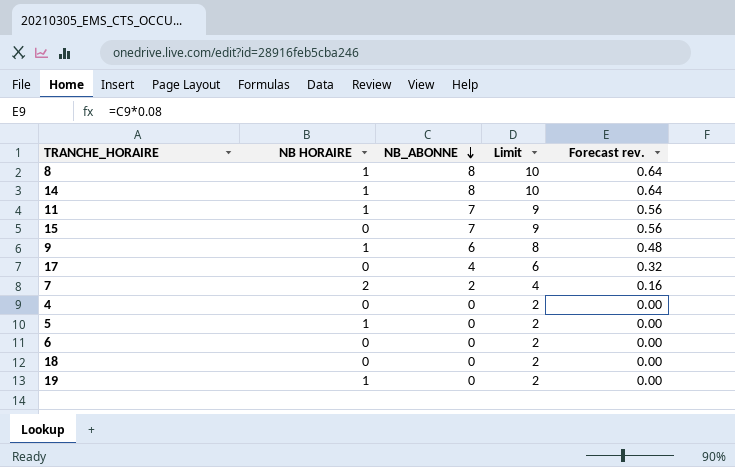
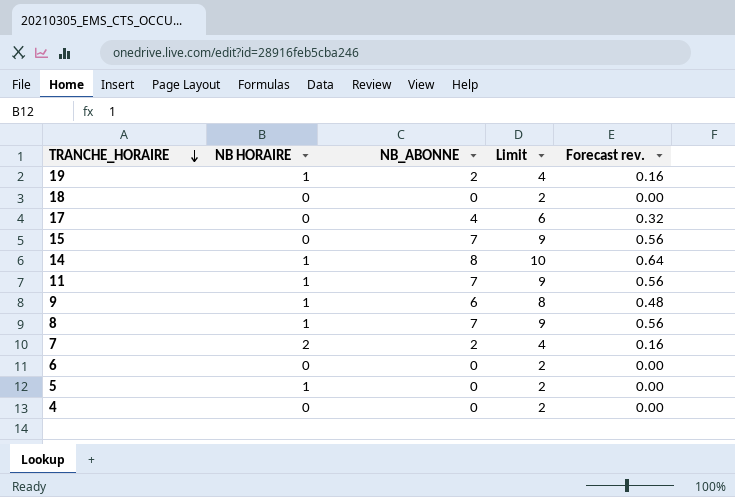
row order: NB_ABONNE descending -> TRANCHE_HORAIRE descending
19 | NB_ABONNE: 0 -> 2
19 | Limit: 2 -> 4
19 | Forecast rev.: 0.00 -> 0.16
8 | NB_ABONNE: 8 -> 7
8 | Limit: 10 -> 9
8 | Forecast rev.: 0.64 -> 0.56

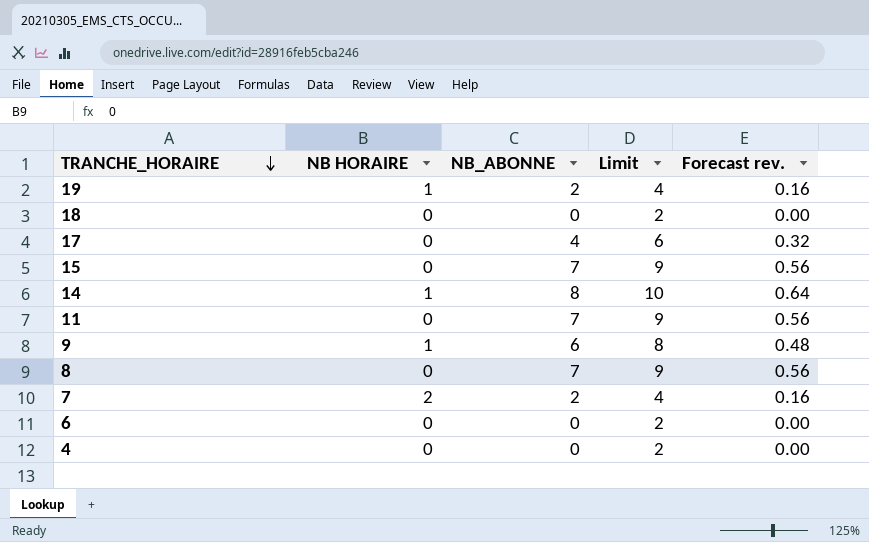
row 5: 1 | 0 | 2 | 0.00 -> none
11 | NB HORAIRE: 1 -> 0
8 | NB HORAIRE: 1 -> 0

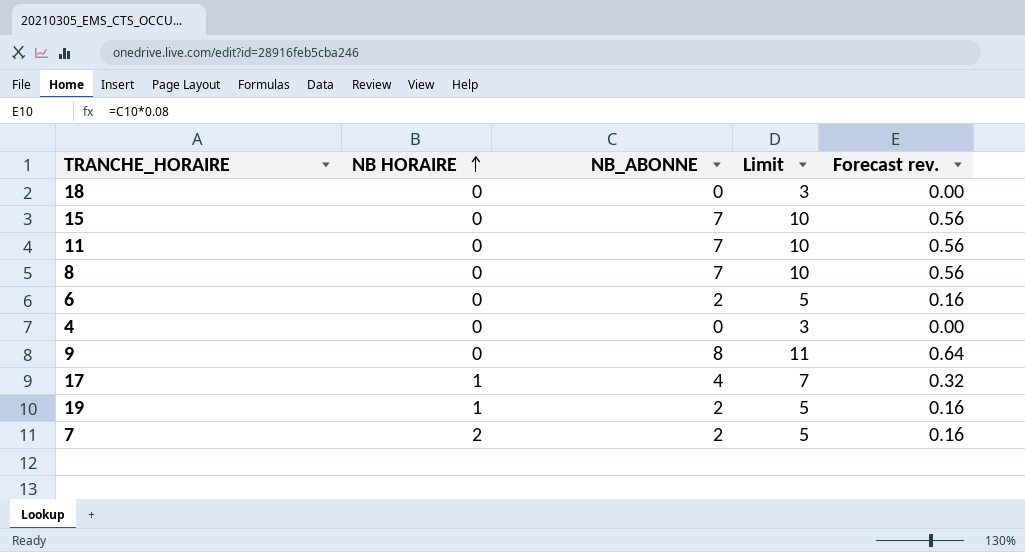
row order: TRANCHE_HORAIRE descending -> NB HORAIRE ascending
column Limit | formula: [NB_ABONNE] + 2 -> [NB_ABONNE] + 3
row 14: 1 | 8 | 10 | 0.64 -> none
6 | NB_ABONNE: 0 -> 2
6 | Forecast rev.: 0.00 -> 0.16
9 | NB HORAIRE: 1 -> 0
9 | NB_ABONNE: 6 -> 8
9 | Forecast rev.: 0.48 -> 0.64
17 | NB HORAIRE: 0 -> 1

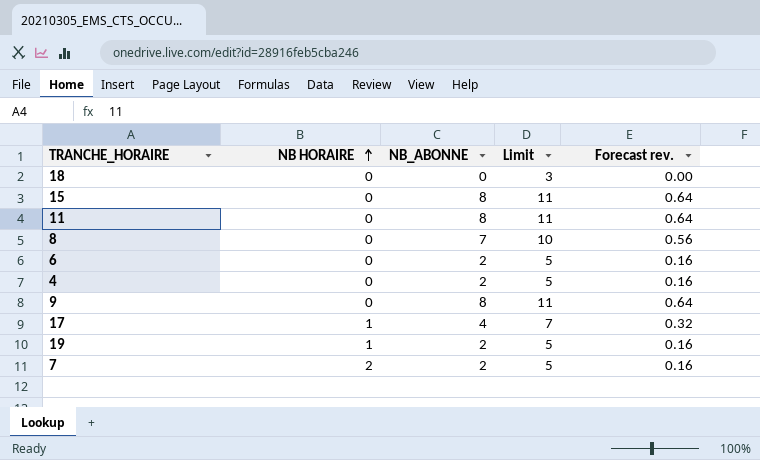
15 | NB_ABONNE: 7 -> 8
15 | Limit: 10 -> 11
15 | Forecast rev.: 0.56 -> 0.64
11 | NB_ABONNE: 7 -> 8
11 | Limit: 10 -> 11
11 | Forecast rev.: 0.56 -> 0.64
4 | NB_ABONNE: 0 -> 2
4 | Limit: 3 -> 5
4 | Forecast rev.: 0.00 -> 0.16

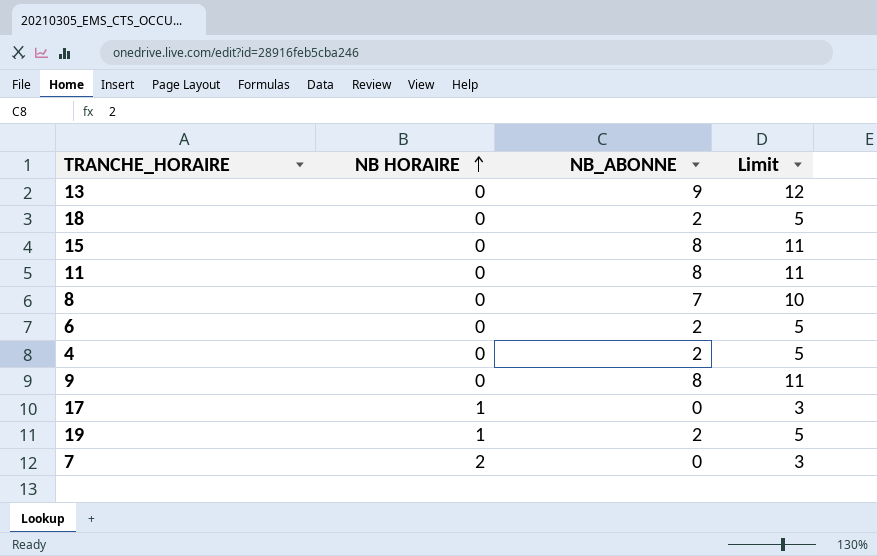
column Forecast rev. | formula: [NB_ABONNE] * 0.08 -> none
row 13: none -> 0 | 9 | 12
18 | NB_ABONNE: 0 -> 2
18 | Limit: 3 -> 5
17 | NB_ABONNE: 4 -> 0
17 | Limit: 7 -> 3
7 | NB_ABONNE: 2 -> 0
7 | Limit: 5 -> 3

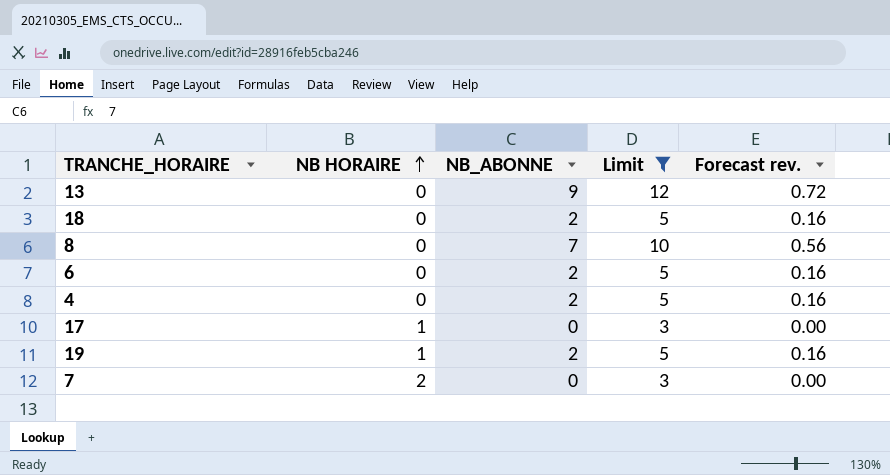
filter: none -> Limit != 11
column Forecast rev. | formula: none -> [NB_ABONNE] * 0.08

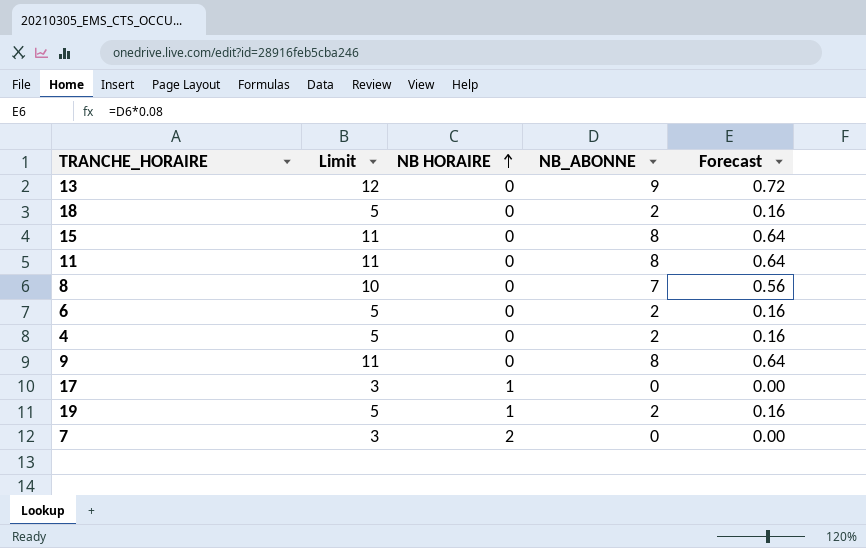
filter: Limit != 11 -> none
column Limit | position: 4 -> 2
column name: Forecast rev. -> Forecast

